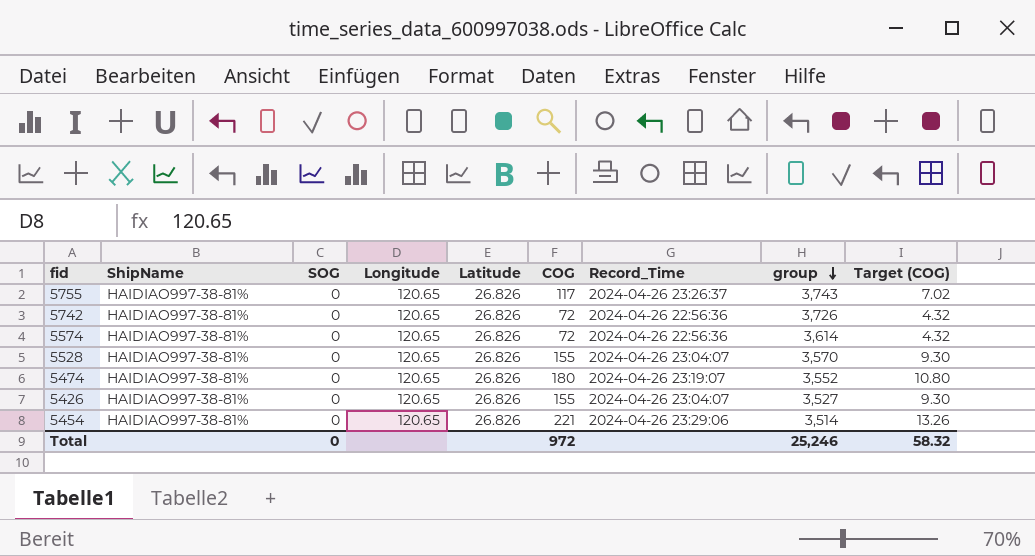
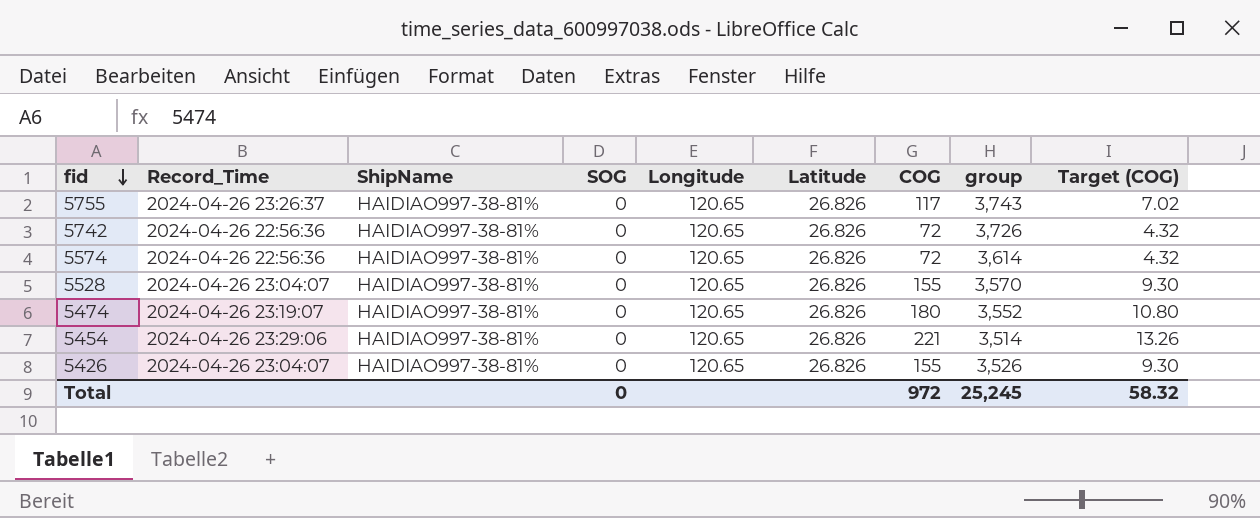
row order: group descending -> fid descending
column Record_Time | position: 7 -> 2
5426 | group: 3,527 -> 3,526
Total | group: 25,246 -> 25,245

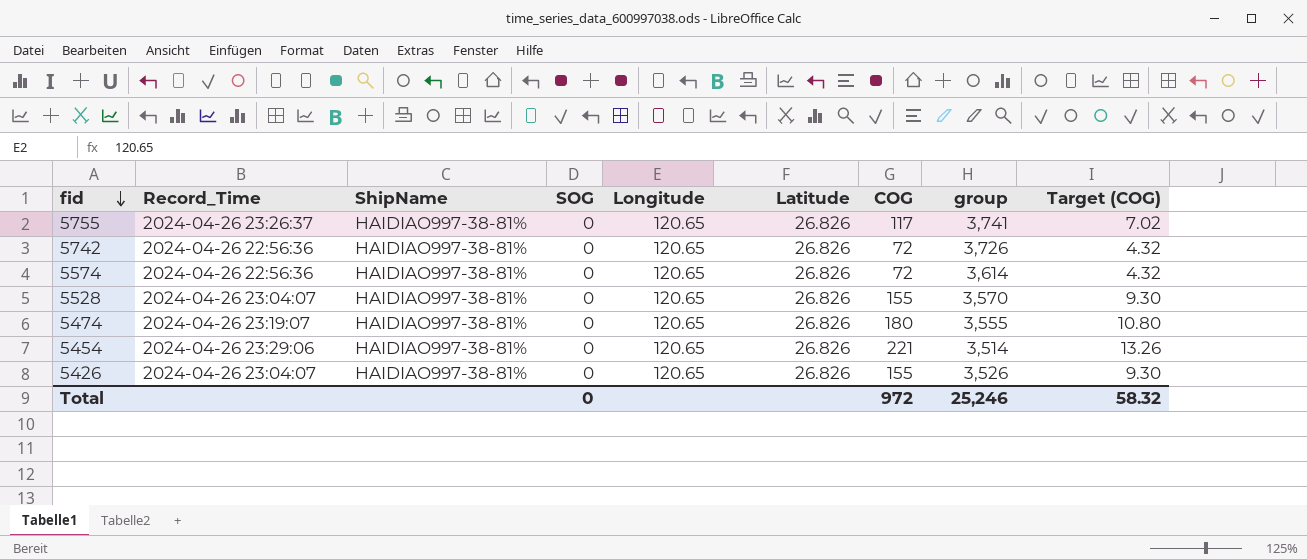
5755 | group: 3,743 -> 3,741
5474 | group: 3,552 -> 3,555
Total | group: 25,245 -> 25,246

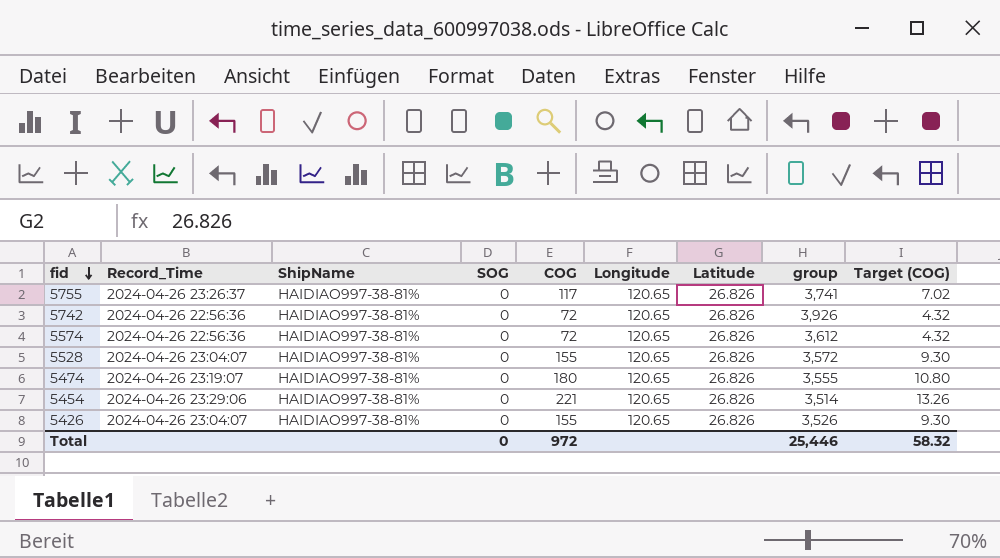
column COG | position: 7 -> 5
5742 | group: 3,726 -> 3,926
5574 | group: 3,614 -> 3,612
5528 | group: 3,570 -> 3,572
Total | group: 25,246 -> 25,446

